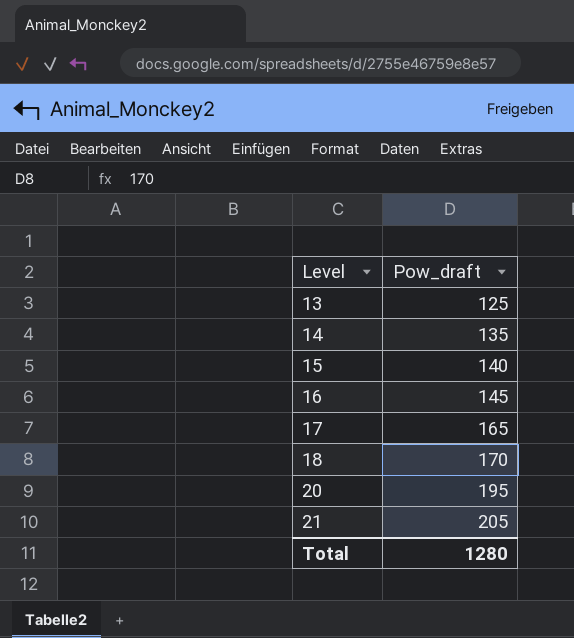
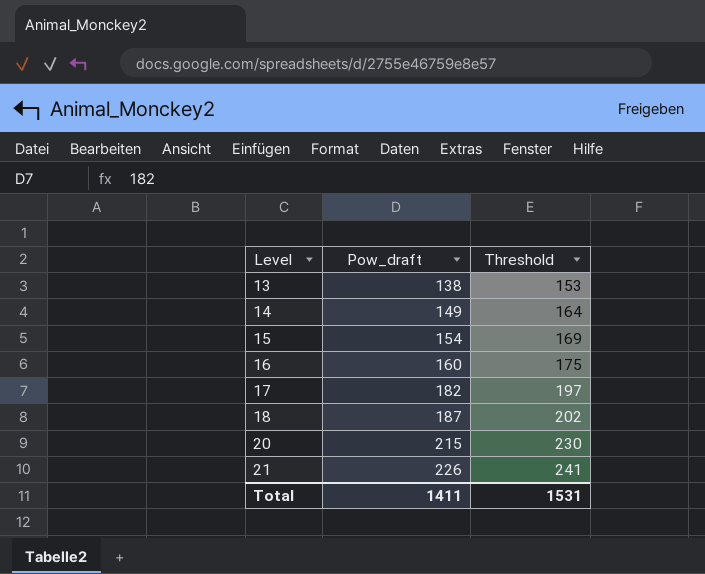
column Threshold | formula: none -> [Pow_draft] + 15
13 | Pow_draft: 125 -> 138
14 | Pow_draft: 135 -> 149
15 | Pow_draft: 140 -> 154
16 | Pow_draft: 145 -> 160
17 | Pow_draft: 165 -> 182
18 | Pow_draft: 170 -> 187
20 | Pow_draft: 195 -> 215
21 | Pow_draft: 205 -> 226
Total | Pow_draft: 1280 -> 1411

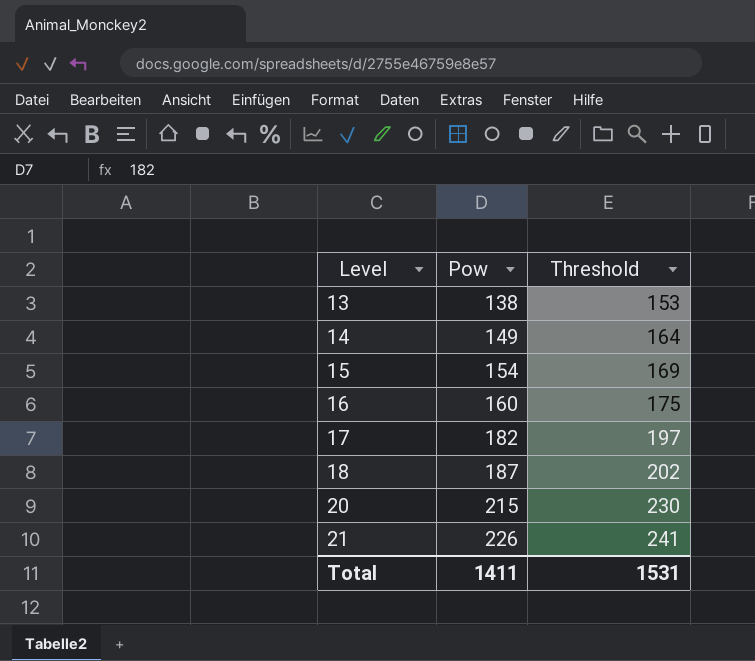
column name: Pow_draft -> Pow

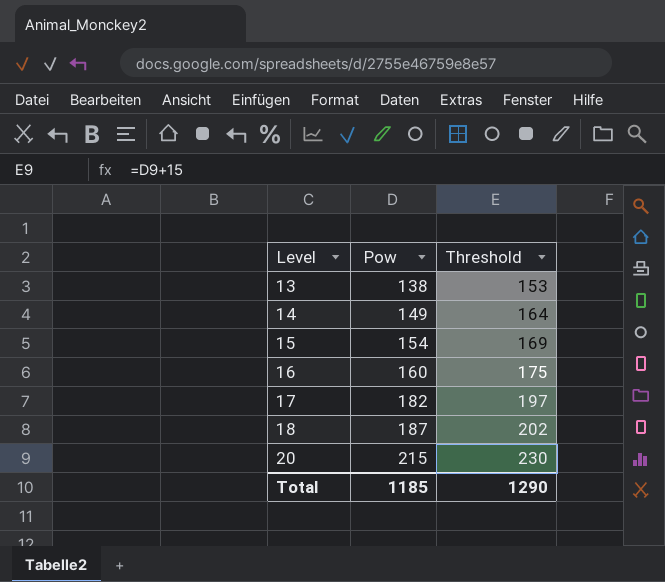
row 21: 226 | 241 -> none
Total | Pow: 1411 -> 1185
Total | Threshold: 1531 -> 1290

